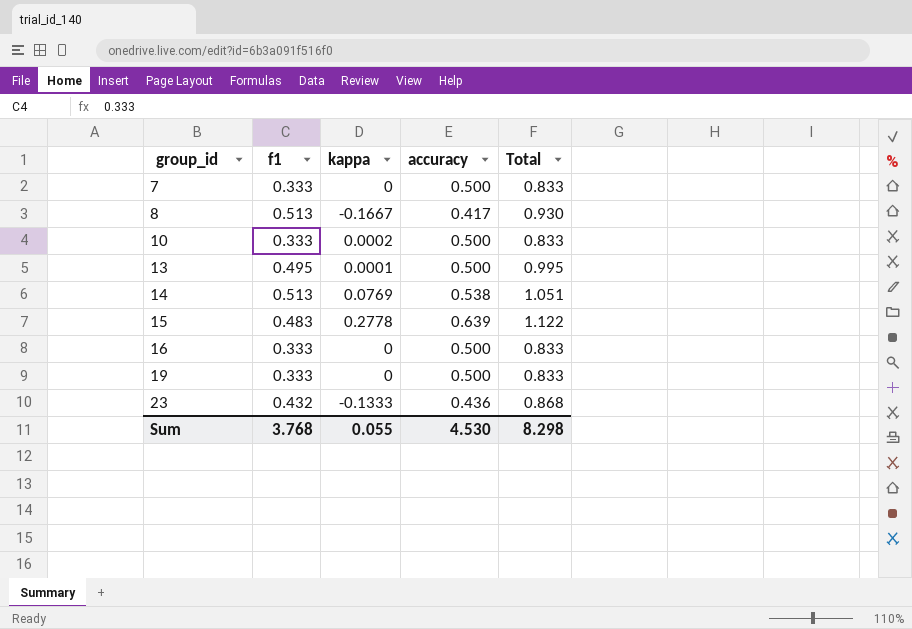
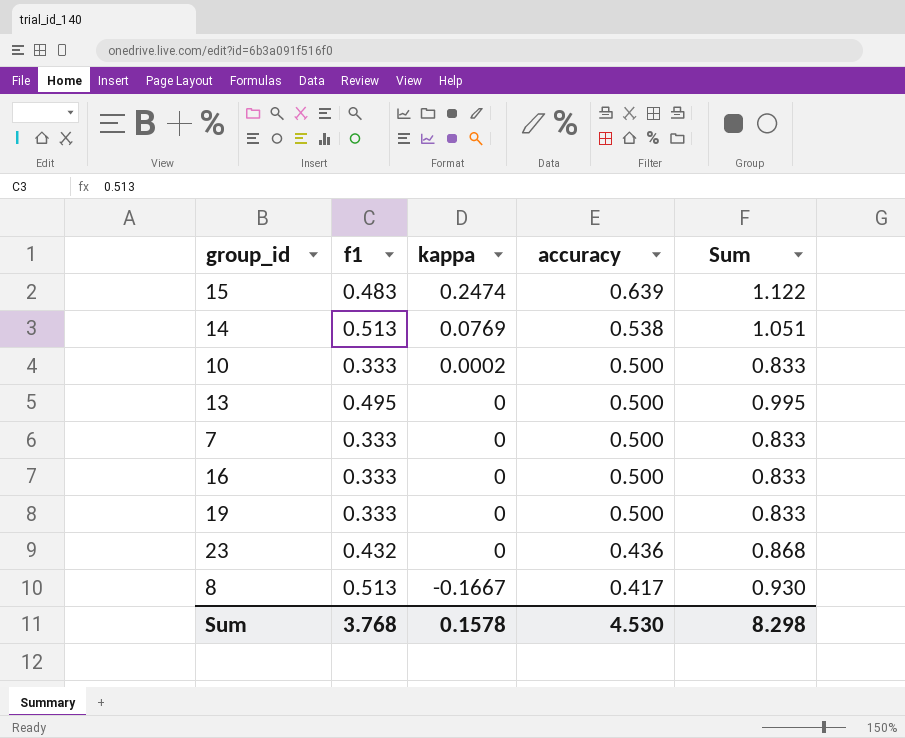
row order: group_id ascending -> kappa descending
column name: Total -> Sum
15 | kappa: 0.2778 -> 0.2474
13 | kappa: 0.0001 -> 0
23 | kappa: -0.1333 -> 0
Sum | kappa: 0.055 -> 0.1578

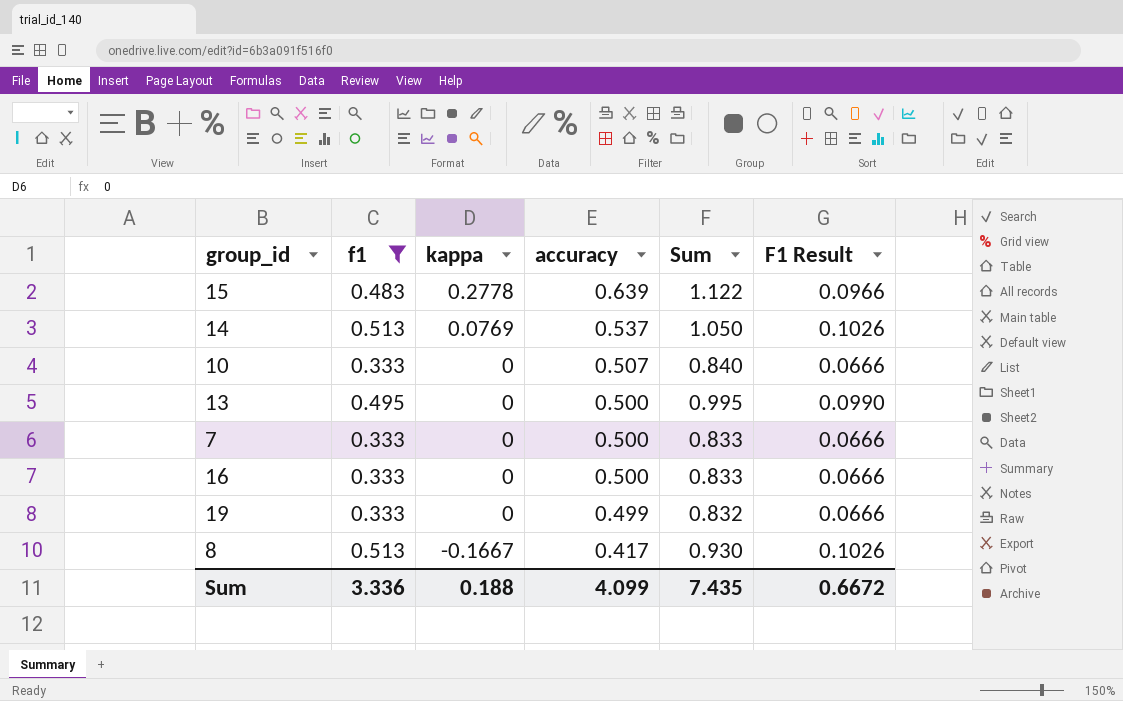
filter: none -> f1 != 0.432
column F1 Result | formula: none -> [f1] * 0.2
15 | kappa: 0.2474 -> 0.2778
14 | accuracy: 0.538 -> 0.537
14 | Sum: 1.051 -> 1.050
10 | kappa: 0.0002 -> 0
10 | accuracy: 0.500 -> 0.507
10 | Sum: 0.833 -> 0.840
19 | accuracy: 0.500 -> 0.499
19 | Sum: 0.833 -> 0.832
Sum | f1: 3.768 -> 3.336
Sum | kappa: 0.1578 -> 0.188
Sum | accuracy: 4.530 -> 4.099
Sum | Sum: 8.298 -> 7.435

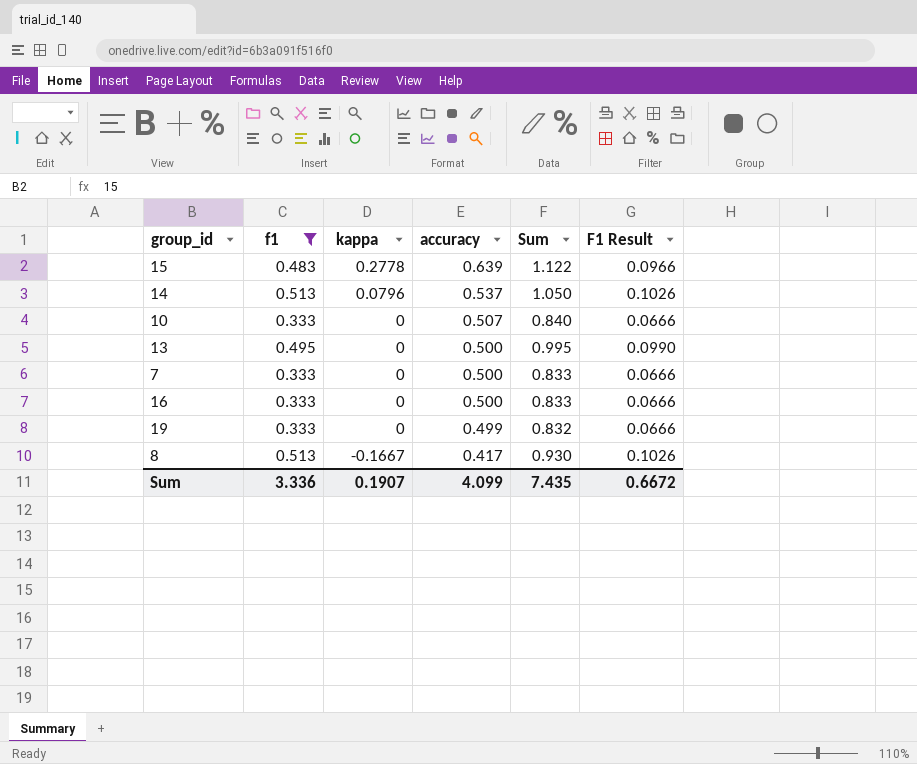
14 | kappa: 0.0769 -> 0.0796
Sum | kappa: 0.188 -> 0.1907

